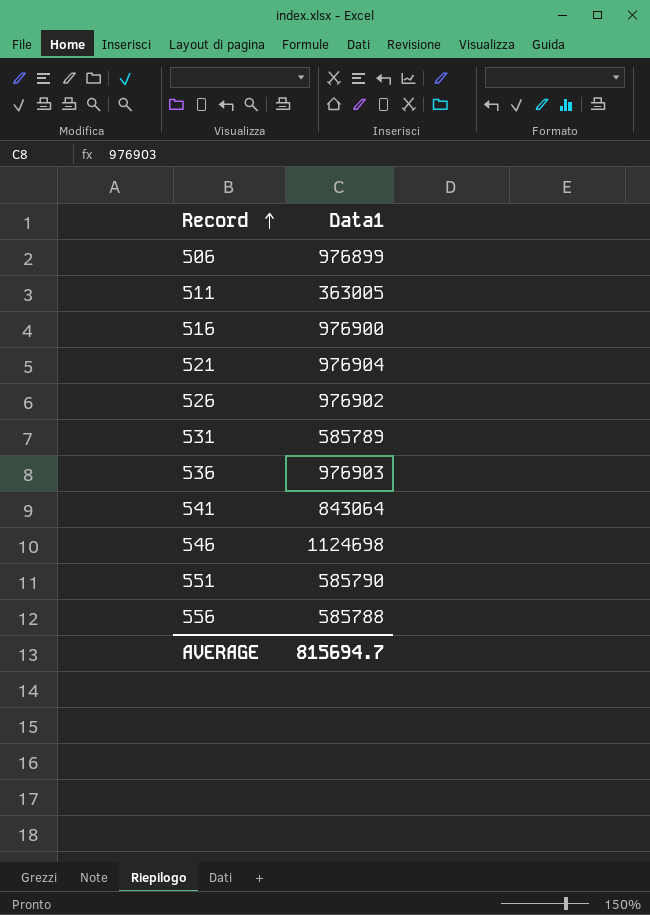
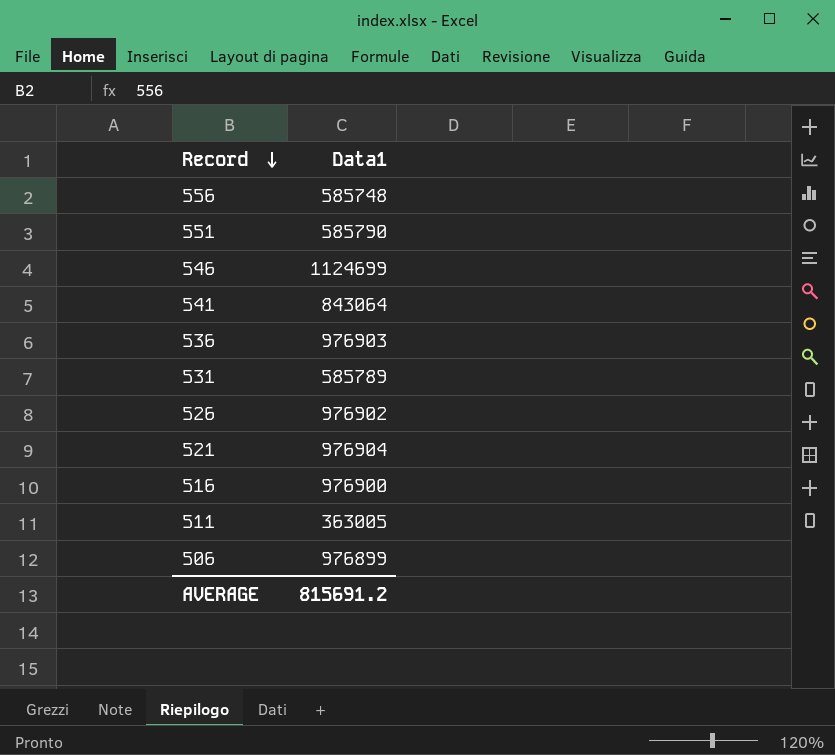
row order: Record ascending -> Record descending
556 | Data1: 585788 -> 585748
546 | Data1: 1124698 -> 1124699
AVERAGE | Data1: 815694.7 -> 815691.2

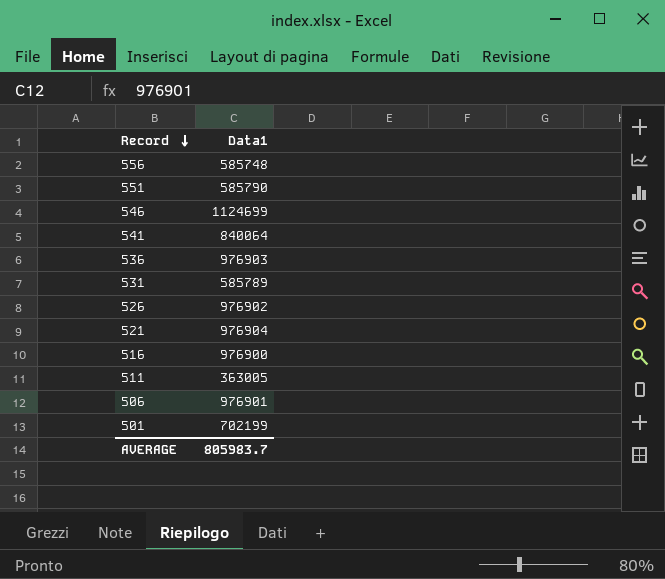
541 | Data1: 843064 -> 840064
506 | Data1: 976899 -> 976901
row 501: none -> 702199
AVERAGE | Data1: 815691.2 -> 805983.7

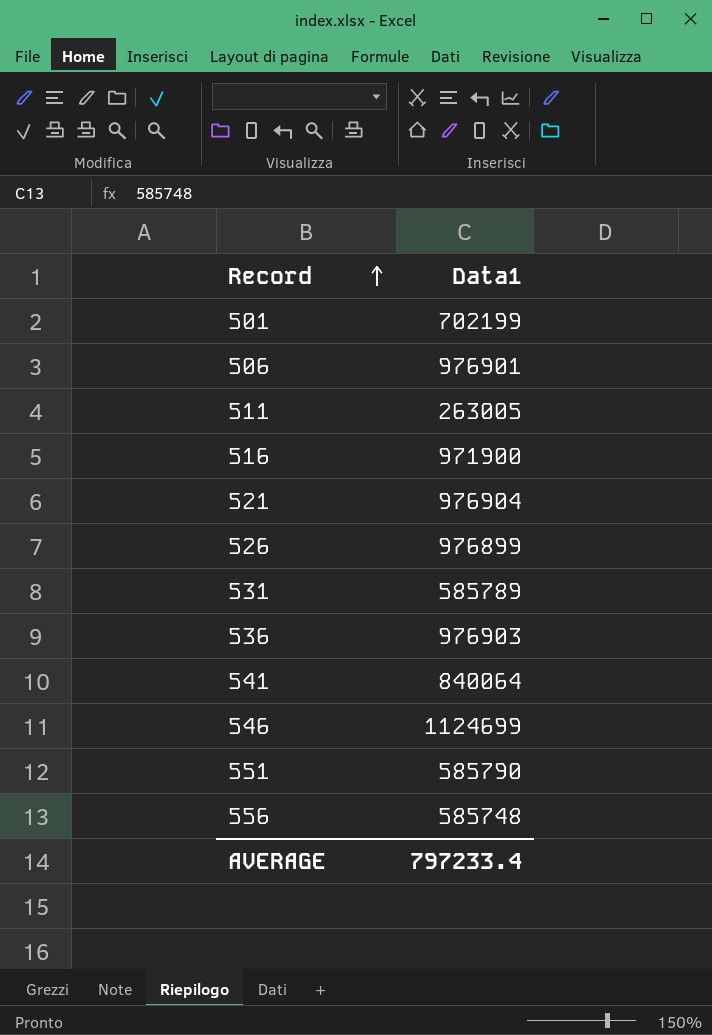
row order: Record descending -> Record ascending
511 | Data1: 363005 -> 263005
516 | Data1: 976900 -> 971900
526 | Data1: 976902 -> 976899
AVERAGE | Data1: 805983.7 -> 797233.4

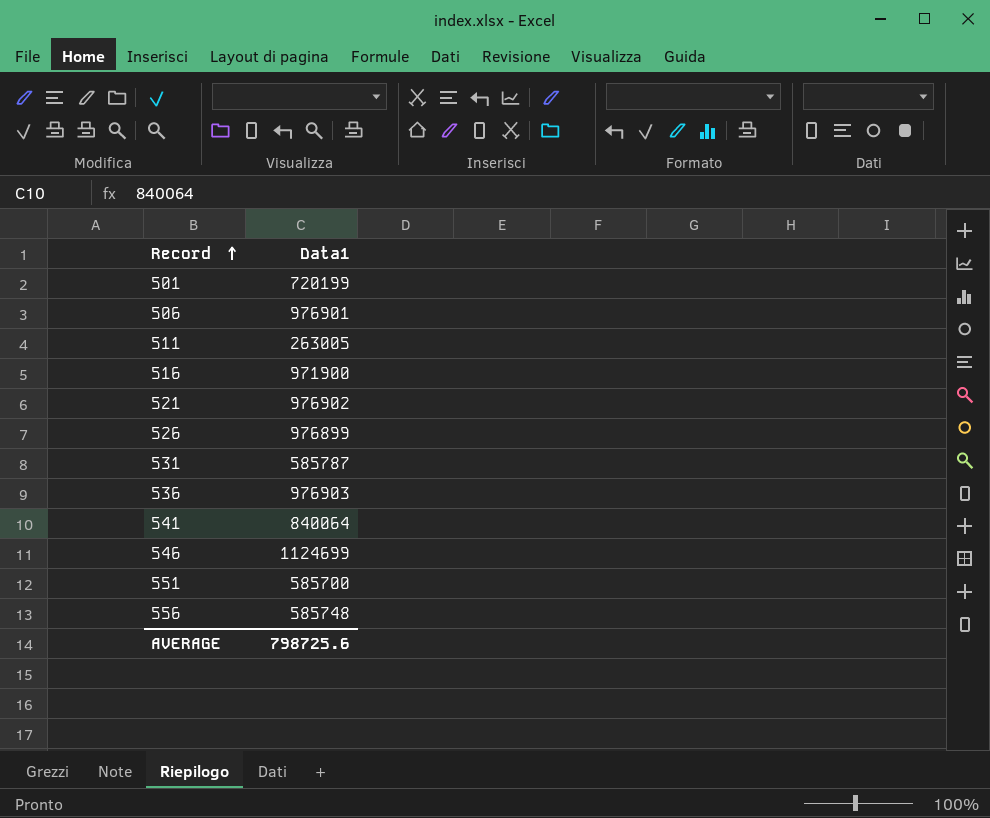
501 | Data1: 702199 -> 720199
521 | Data1: 976904 -> 976902
531 | Data1: 585789 -> 585787
551 | Data1: 585790 -> 585700
AVERAGE | Data1: 797233.4 -> 798725.6

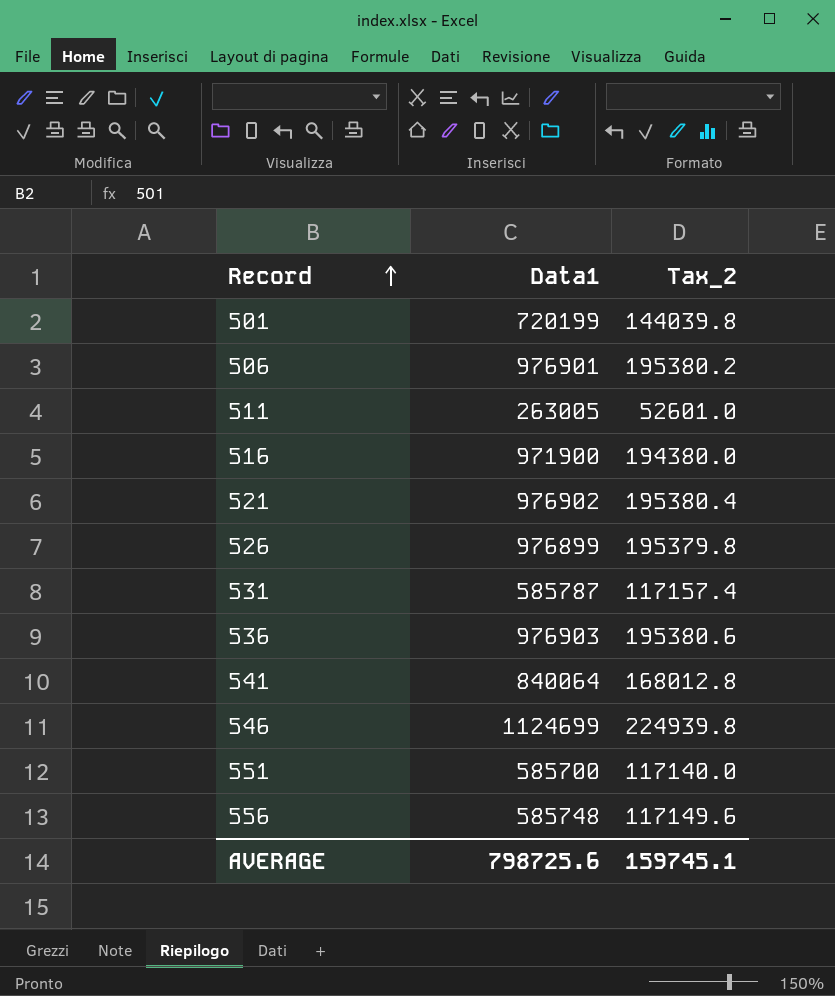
column Tax_2 | formula: none -> [Data1] * 0.2

